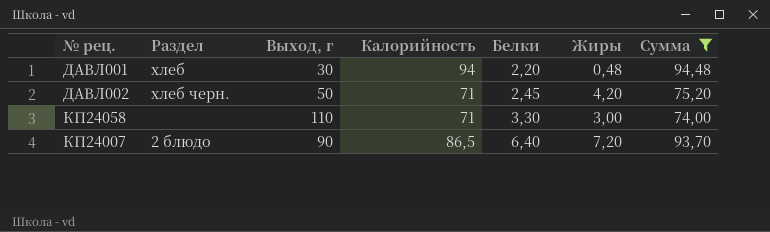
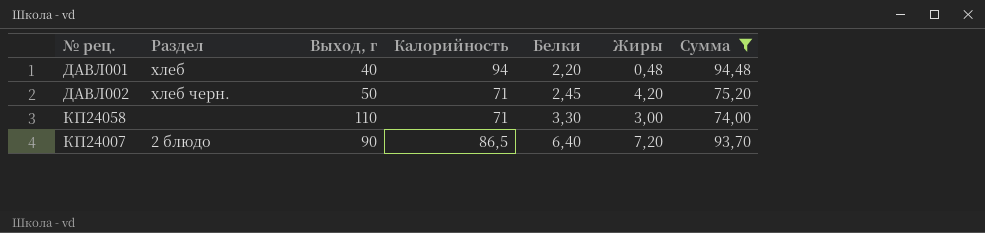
ДАВЛ001 | Выход, г: 30 -> 40

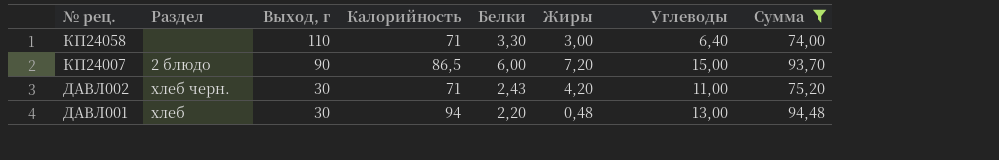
row order: Белки ascending -> № рец. descending
column Углеводы | position: none -> 7
КП24007 | Белки: 6,40 -> 6,00
ДАВЛ002 | Выход, г: 50 -> 30
ДАВЛ002 | Белки: 2,45 -> 2,43
ДАВЛ001 | Выход, г: 40 -> 30

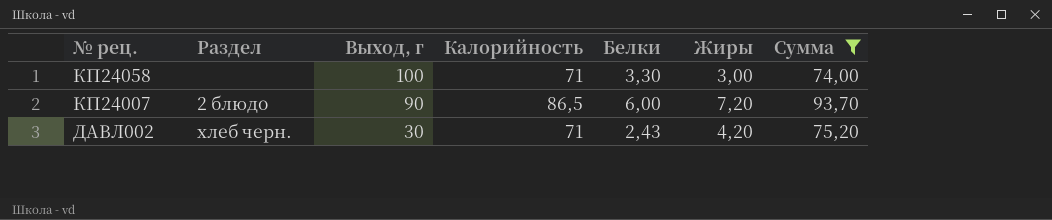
column Углеводы | position: 7 -> none
row ДАВЛ001: хлеб | 30 | 94 | 2,20 | 0,48 | 13,00 | 94,48 -> none
КП24058 | Выход, г: 110 -> 100

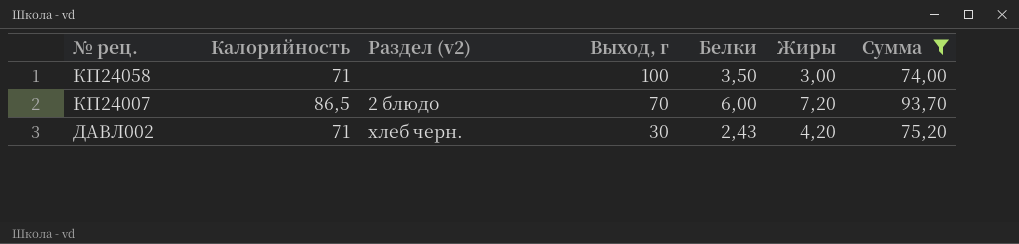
column Калорийность | position: 4 -> 2
column name: Раздел -> Раздел (v2)
КП24058 | Белки: 3,30 -> 3,50
КП24007 | Выход, г: 90 -> 70

